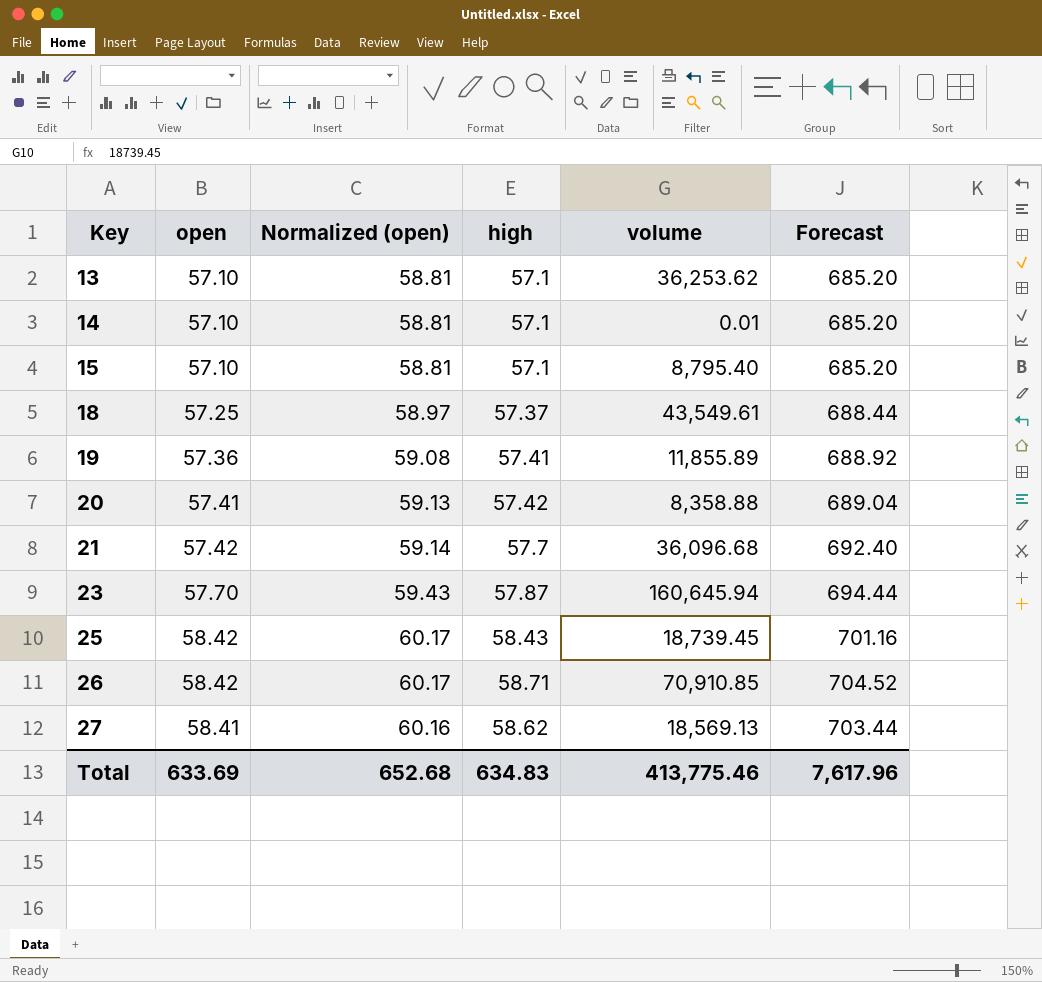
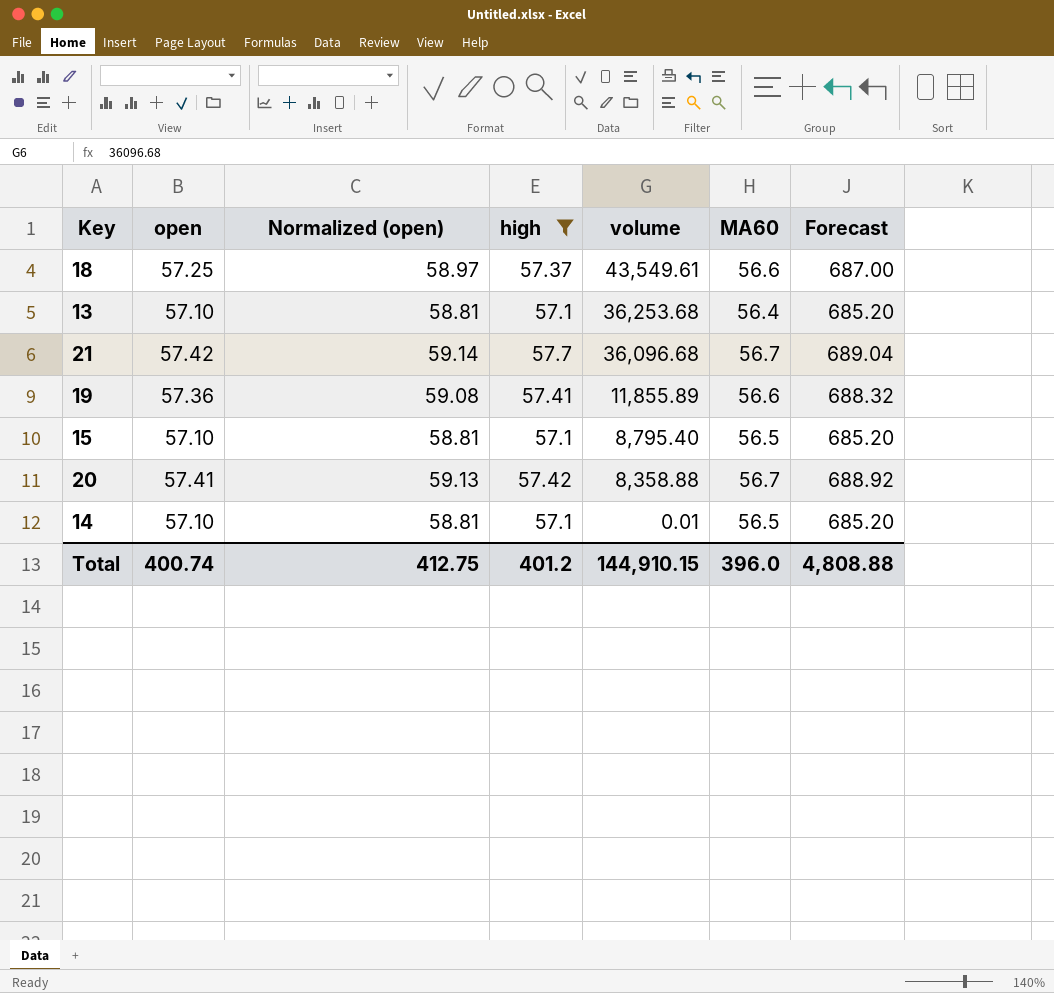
filter: none -> high <= 57.7
row order: Key ascending -> volume descending
column MA60 | position: none -> 6
column Forecast | formula: [high] * 12 -> [open] * 12
13 | volume: 36,253.62 -> 36,253.68
Total | open: 633.69 -> 400.74
Total | Normalized (open): 652.68 -> 412.75
Total | high: 634.83 -> 401.2
Total | volume: 413,775.46 -> 144,910.15
Total | Forecast: 7,617.96 -> 4,808.88

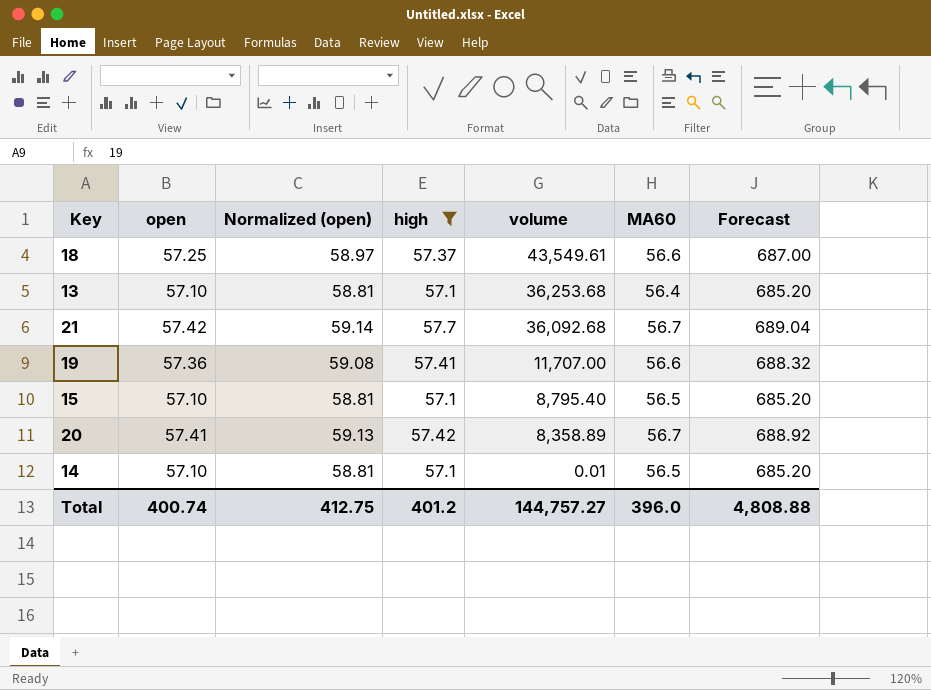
21 | volume: 36,096.68 -> 36,092.68
19 | volume: 11,855.89 -> 11,707.00
20 | volume: 8,358.88 -> 8,358.89
Total | volume: 144,910.15 -> 144,757.27

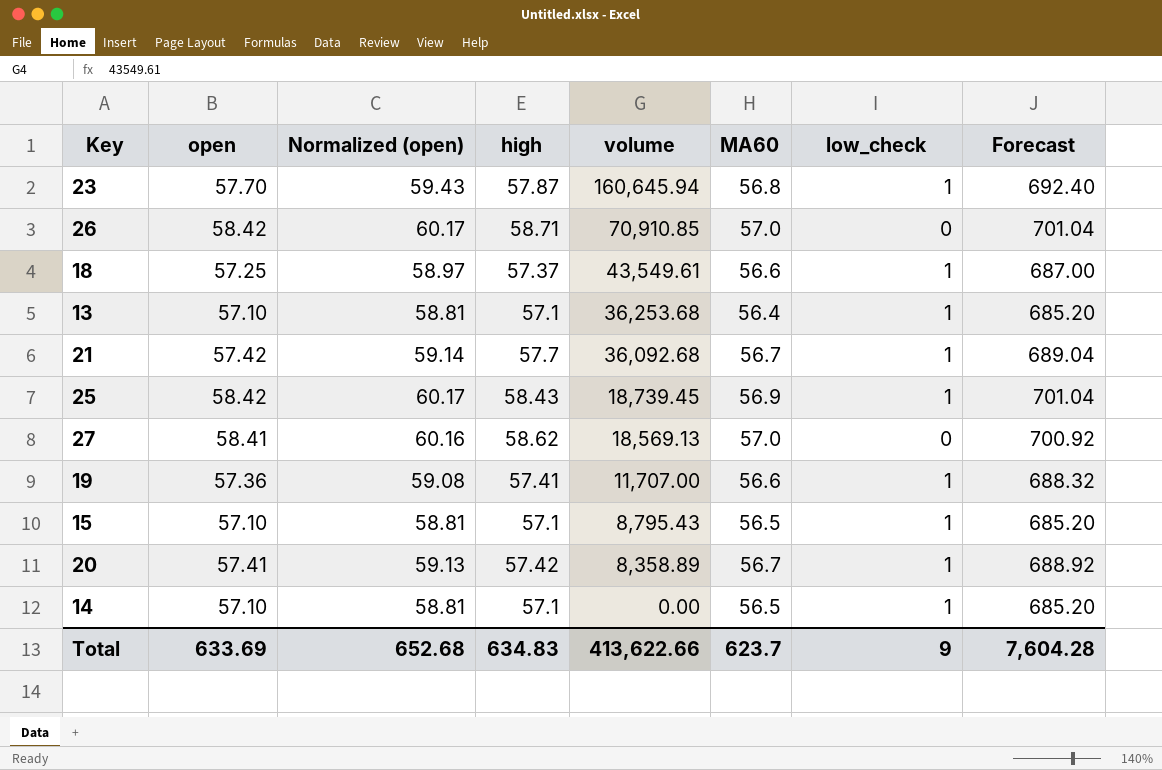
filter: high <= 57.7 -> none
column low_check | position: none -> 7
15 | volume: 8,795.40 -> 8,795.43
14 | volume: 0.01 -> 0.00
Total | open: 400.74 -> 633.69
Total | Normalized (open): 412.75 -> 652.68
Total | high: 401.2 -> 634.83
Total | volume: 144,757.27 -> 413,622.66
Total | MA60: 396.0 -> 623.7
Total | Forecast: 4,808.88 -> 7,604.28

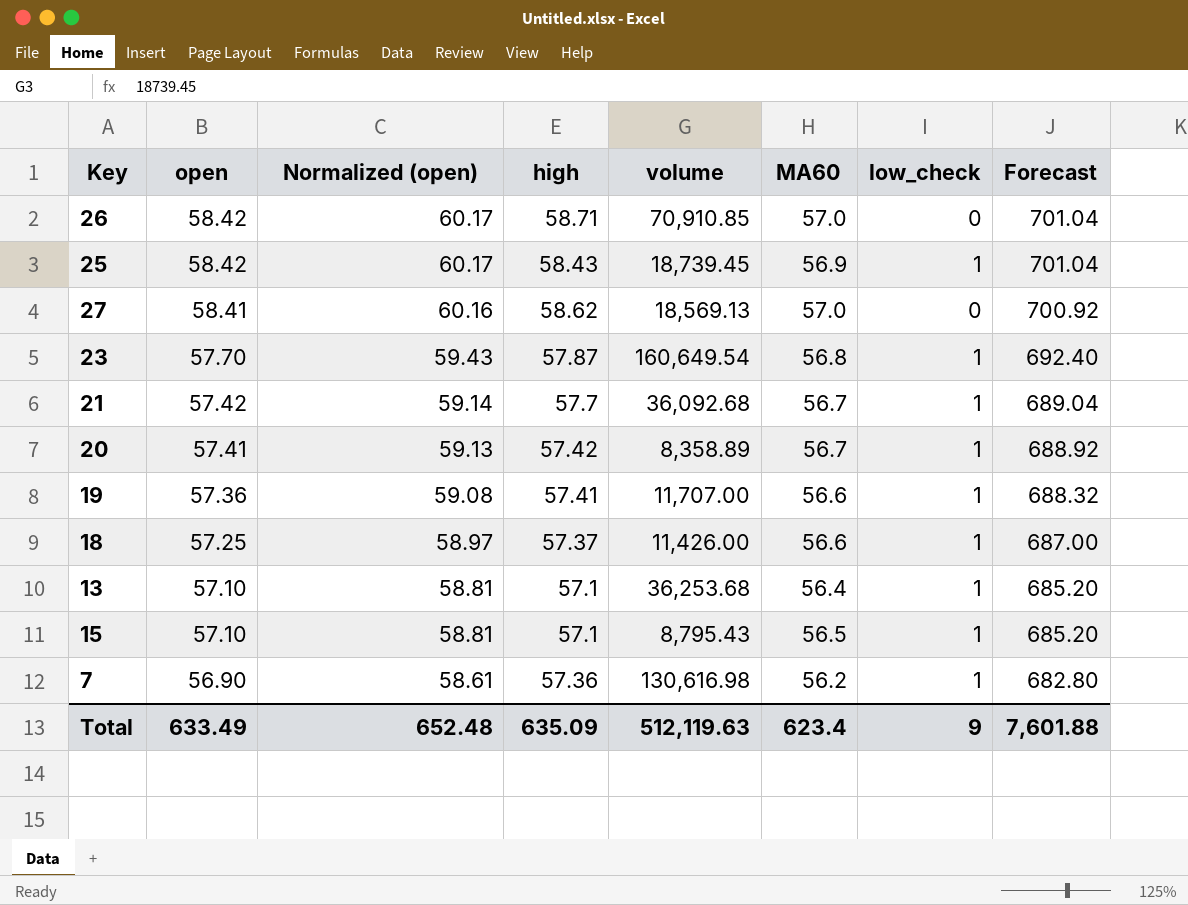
row order: volume descending -> open descending
row 14: 57.10 | 58.81 | 57.1 | 0.00 | 56.5 | 1 | 685.20 -> none
23 | volume: 160,645.94 -> 160,649.54
18 | volume: 43,549.61 -> 11,426.00
row 7: none -> 56.90 | 58.61 | 57.36 | 130,616.98 | 56.2 | 1 | 682.80
Total | open: 633.69 -> 633.49
Total | Normalized (open): 652.68 -> 652.48
Total | high: 634.83 -> 635.09
Total | volume: 413,622.66 -> 512,119.63
Total | MA60: 623.7 -> 623.4
Total | Forecast: 7,604.28 -> 7,601.88

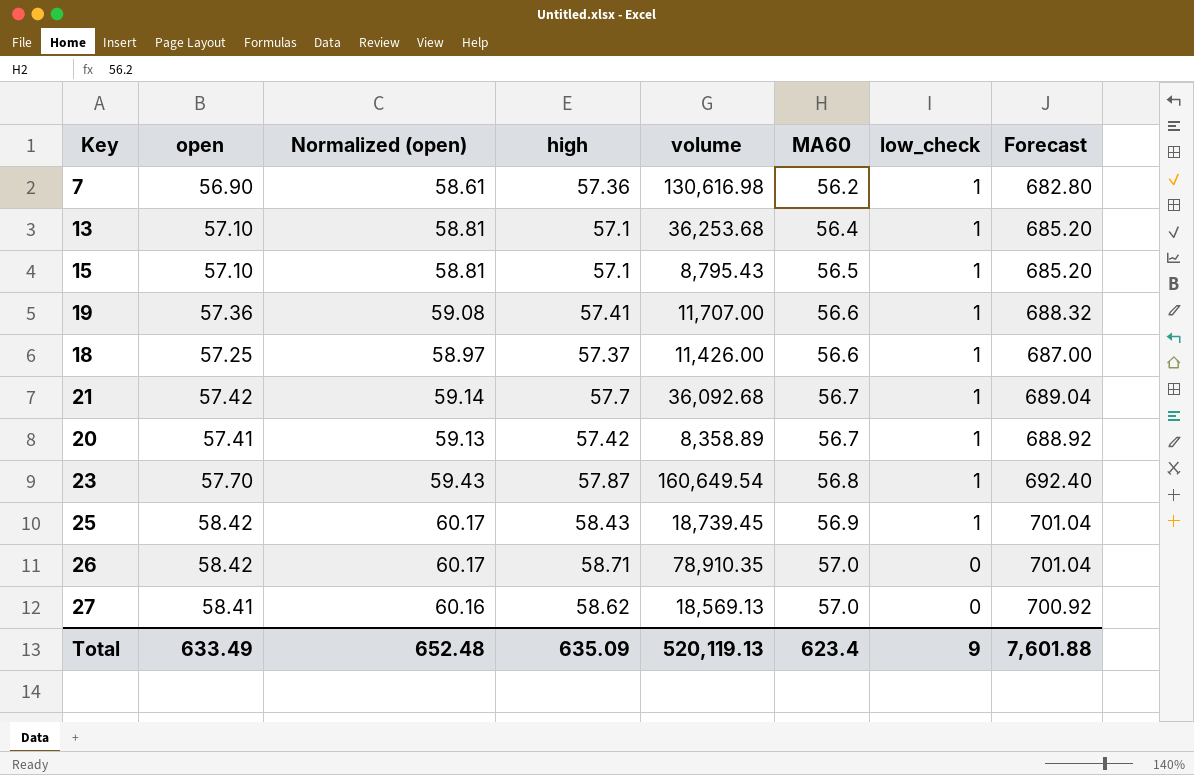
row order: open descending -> MA60 ascending
26 | volume: 70,910.85 -> 78,910.35
Total | volume: 512,119.63 -> 520,119.13

